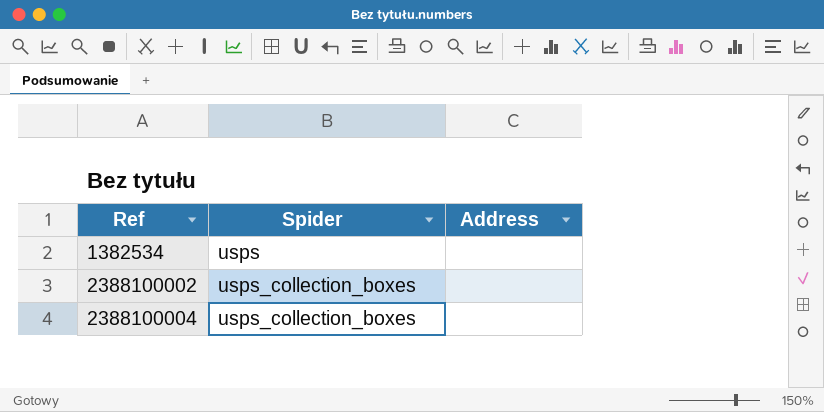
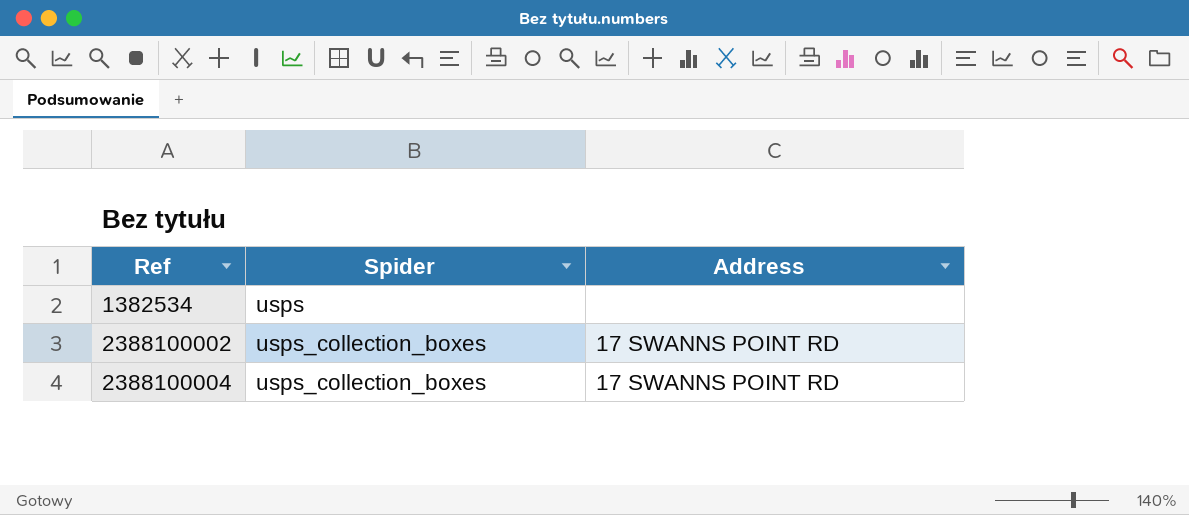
2388100002 | Address: none -> 17 SWANNS POINT RD
2388100004 | Address: none -> 17 SWANNS POINT RD

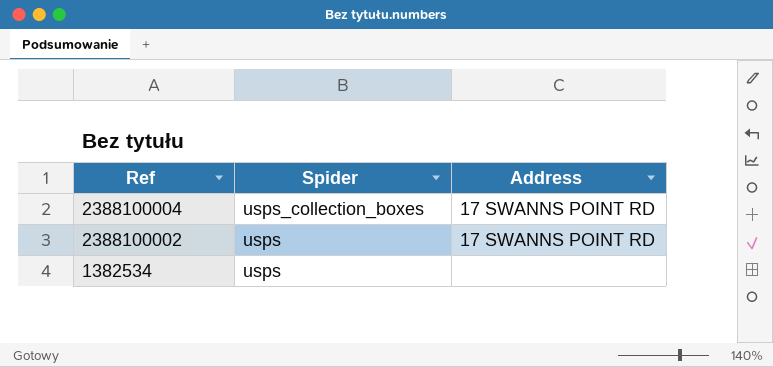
row order: Ref ascending -> Ref descending
2388100002 | Spider: usps_collection_boxes -> usps

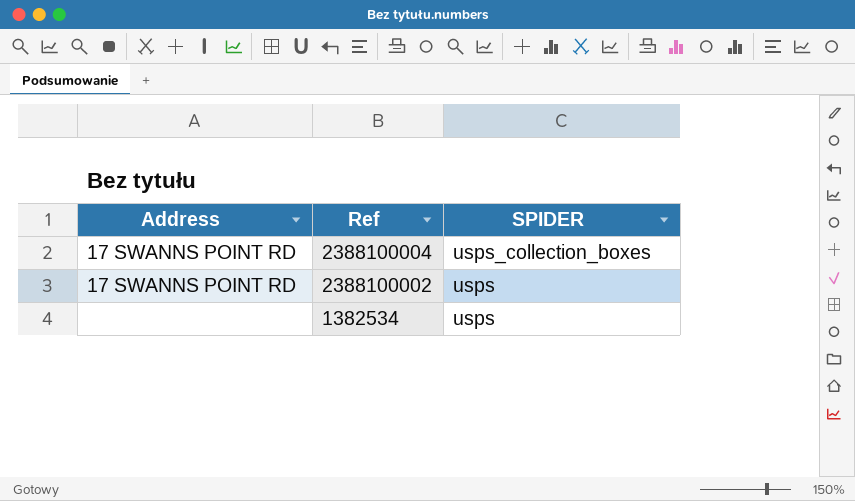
column Address | position: 3 -> 1
column name: Spider -> SPIDER

